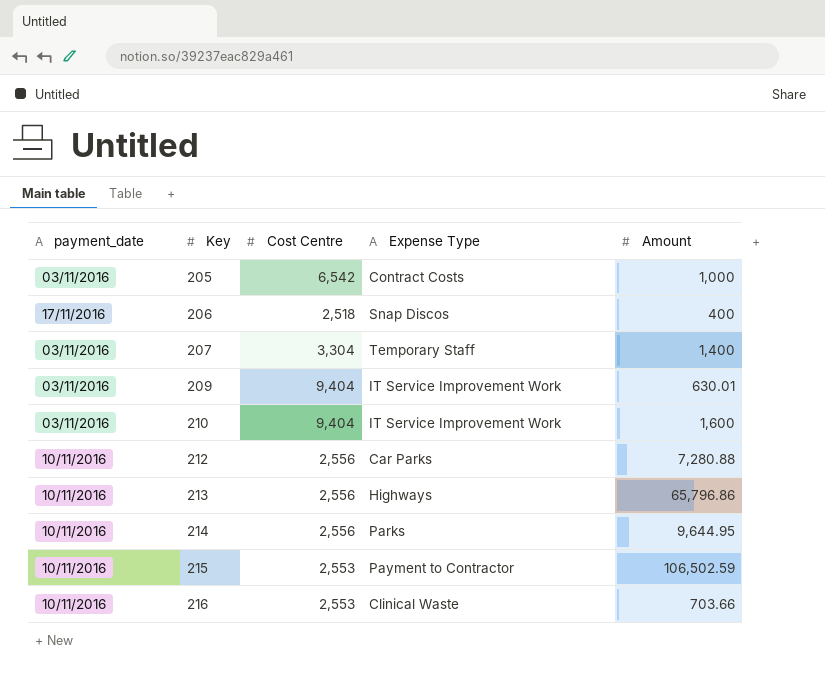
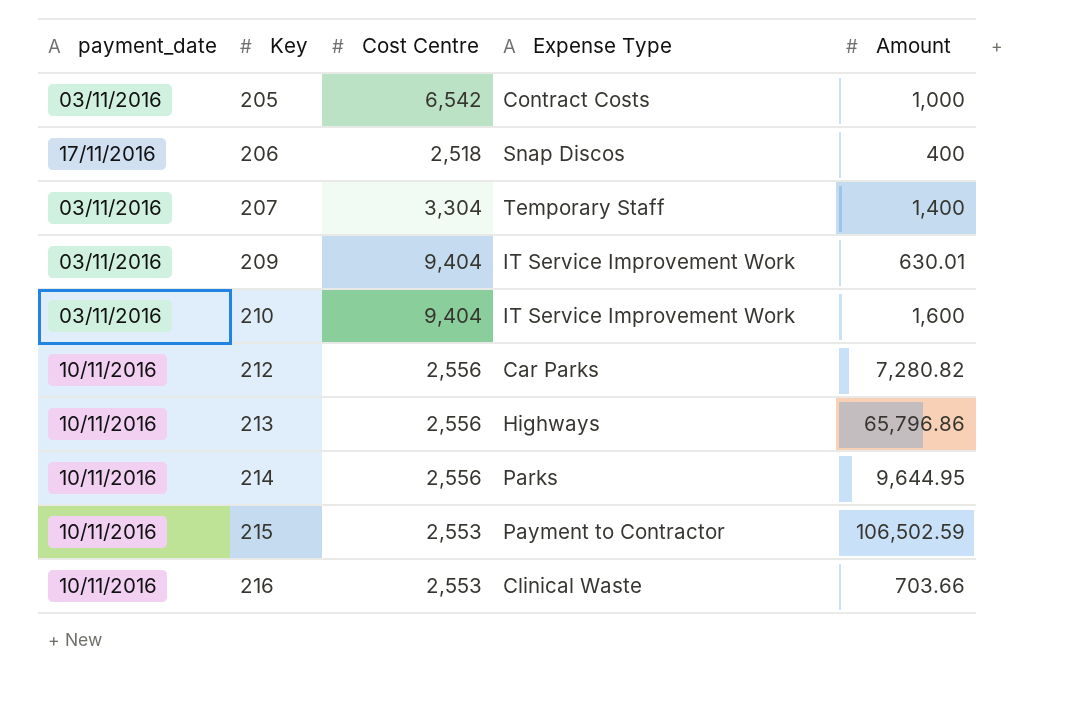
212 | Amount: 7,280.88 -> 7,280.82

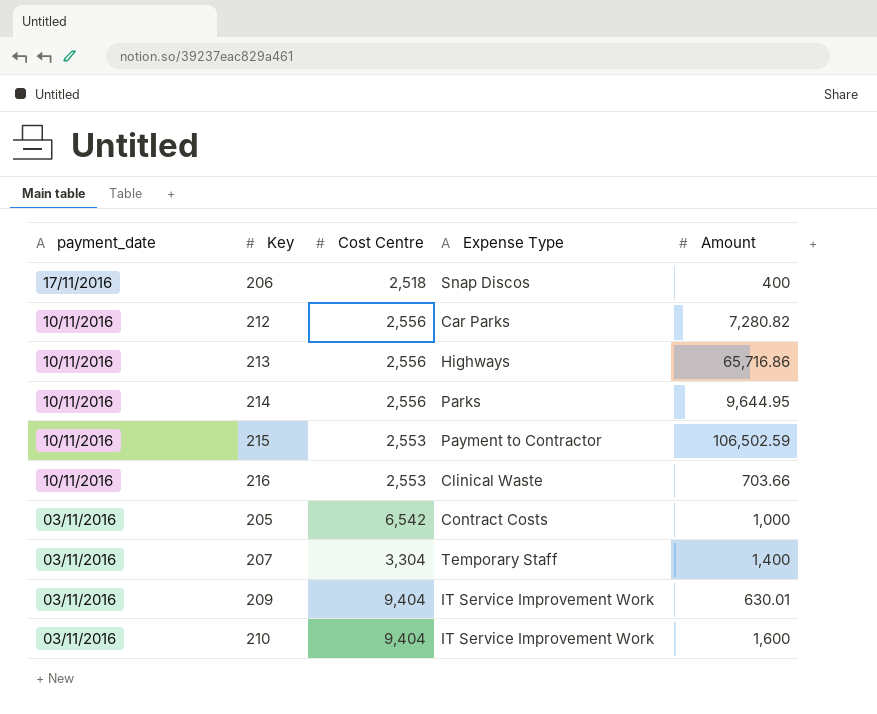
row order: Key ascending -> payment_date descending
213 | Amount: 65,796.86 -> 65,716.86

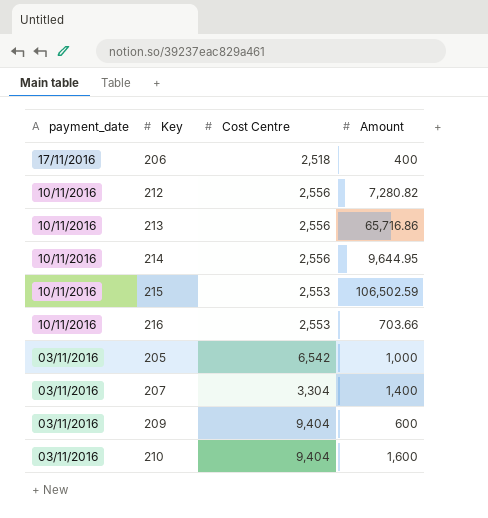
column Expense Type | position: 4 -> none
209 | Amount: 630.01 -> 600

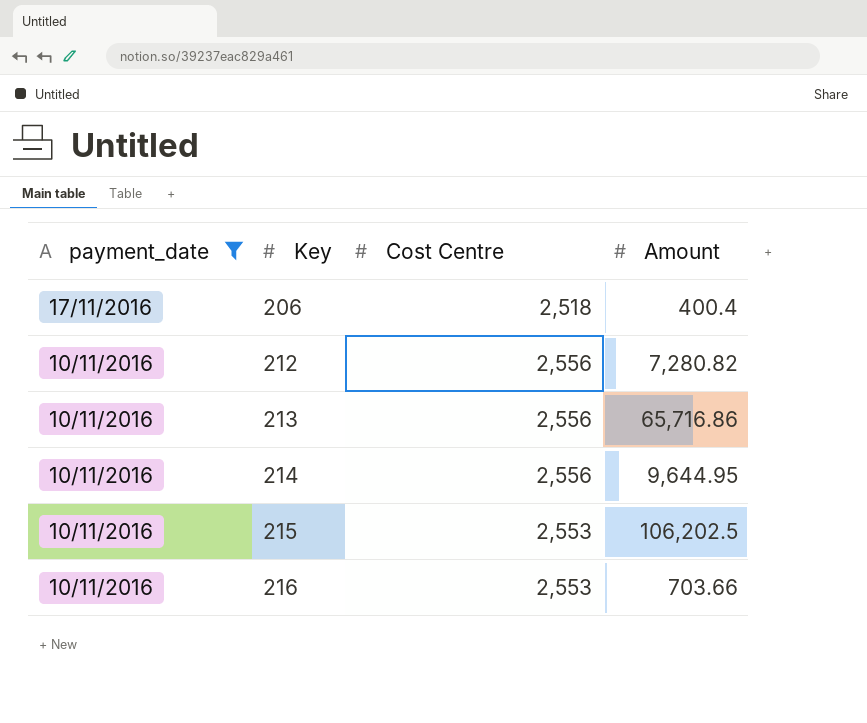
filter: none -> payment_date != 03/11/2016
206 | Amount: 400 -> 400.4
215 | Amount: 106,502.59 -> 106,202.5

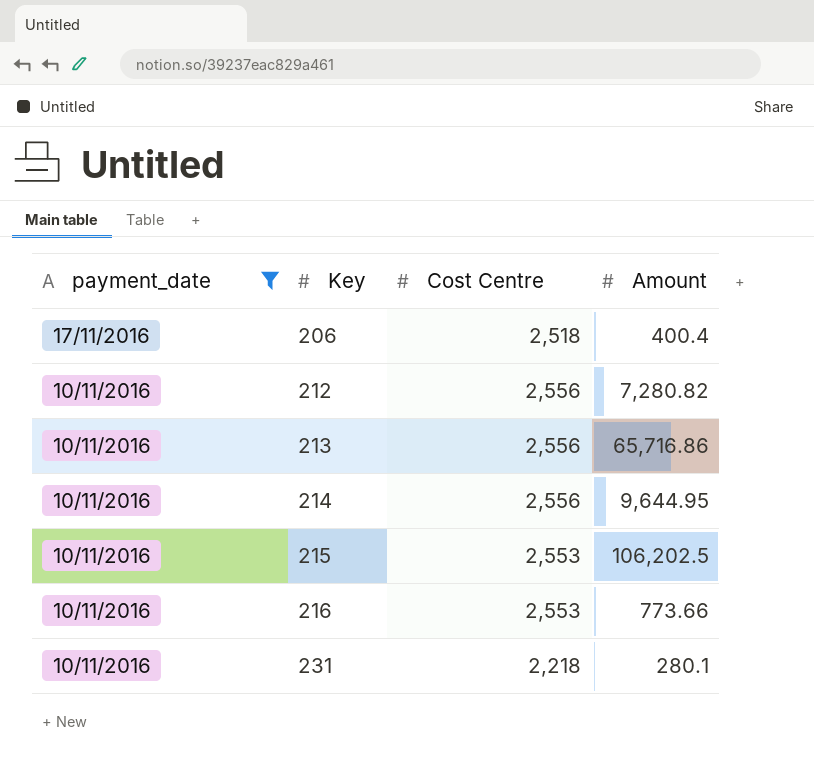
216 | Amount: 703.66 -> 773.66
row 231: none -> 10/11/2016 | 2,218 | 280.1

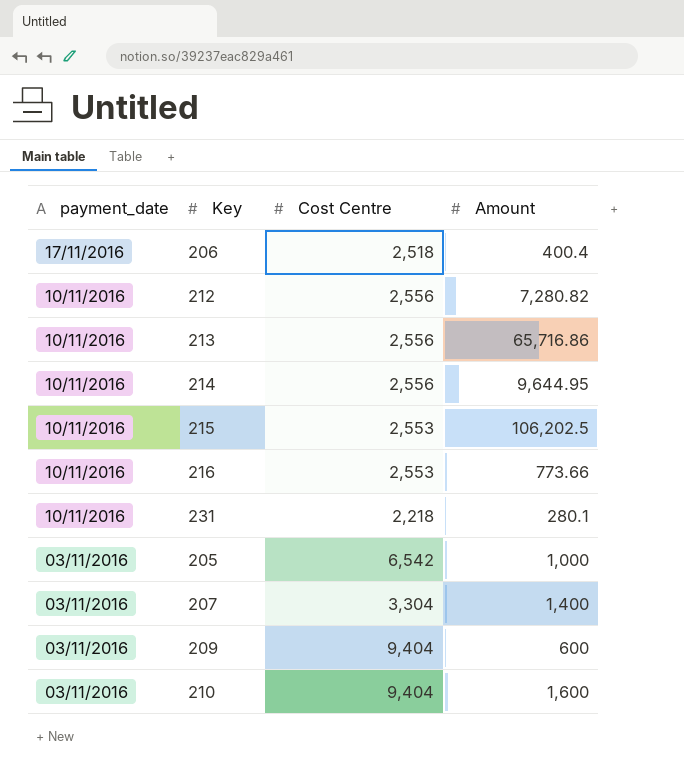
filter: payment_date != 03/11/2016 -> none

